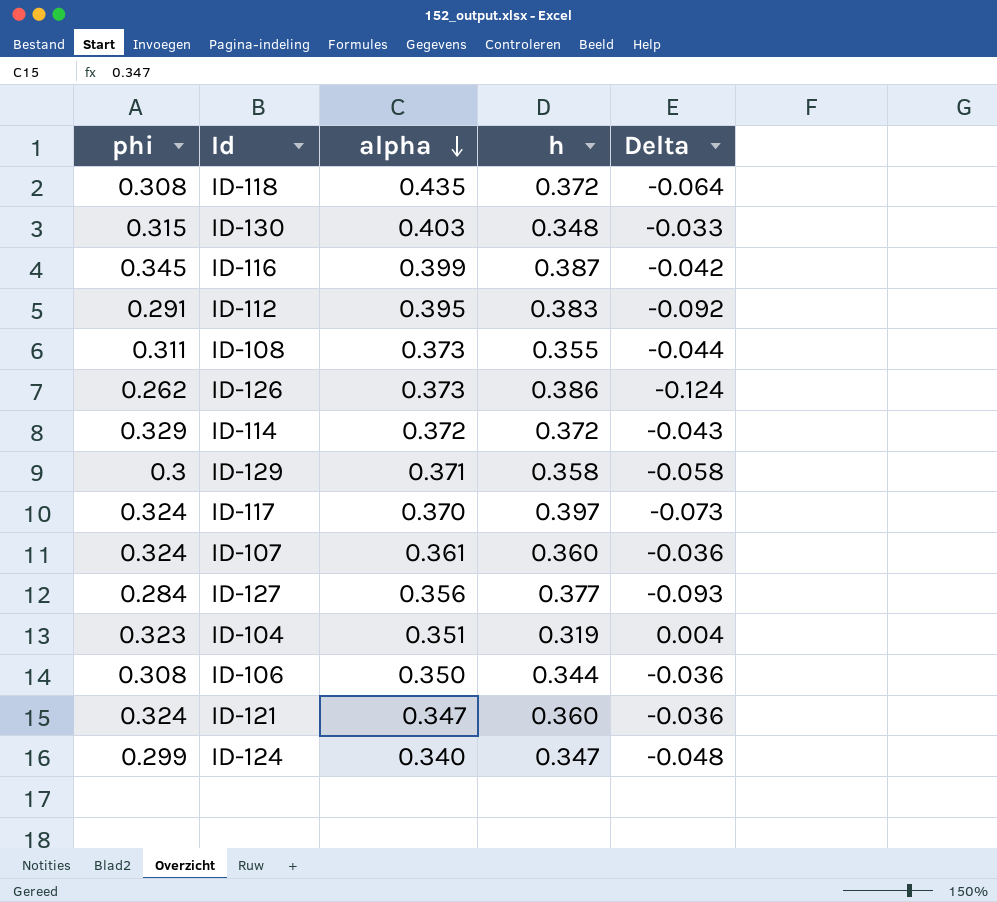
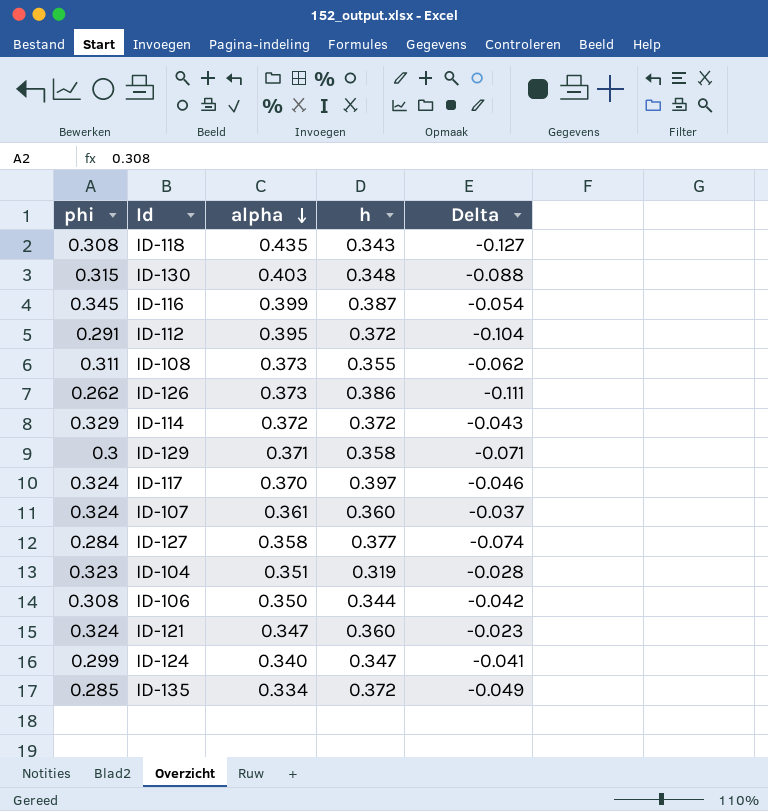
column Delta | formula: [phi] - [h] -> [phi] - [alpha]
ID-118 | h: 0.372 -> 0.343
ID-112 | h: 0.383 -> 0.372
ID-127 | alpha: 0.356 -> 0.358
row ID-135: none -> 0.285 | 0.334 | 0.372 | -0.049

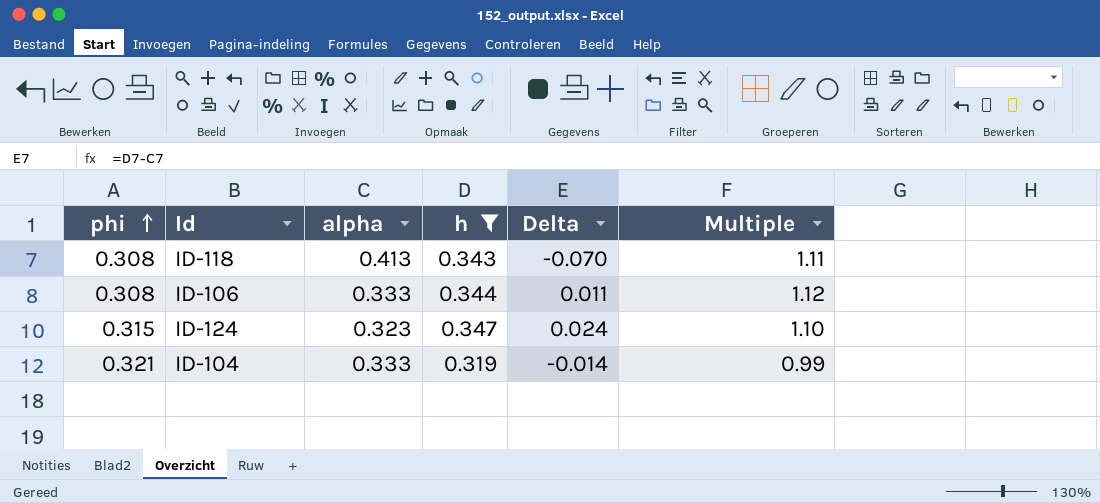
filter: none -> h <= 0.347
row order: alpha descending -> phi ascending
column Delta | formula: [phi] - [alpha] -> [h] - [alpha]
column Multiple | formula: none -> [h] / [phi]
ID-118 | alpha: 0.435 -> 0.413
ID-106 | alpha: 0.350 -> 0.333
ID-124 | phi: 0.299 -> 0.315
ID-124 | alpha: 0.340 -> 0.323
ID-104 | phi: 0.323 -> 0.321
ID-104 | alpha: 0.351 -> 0.333

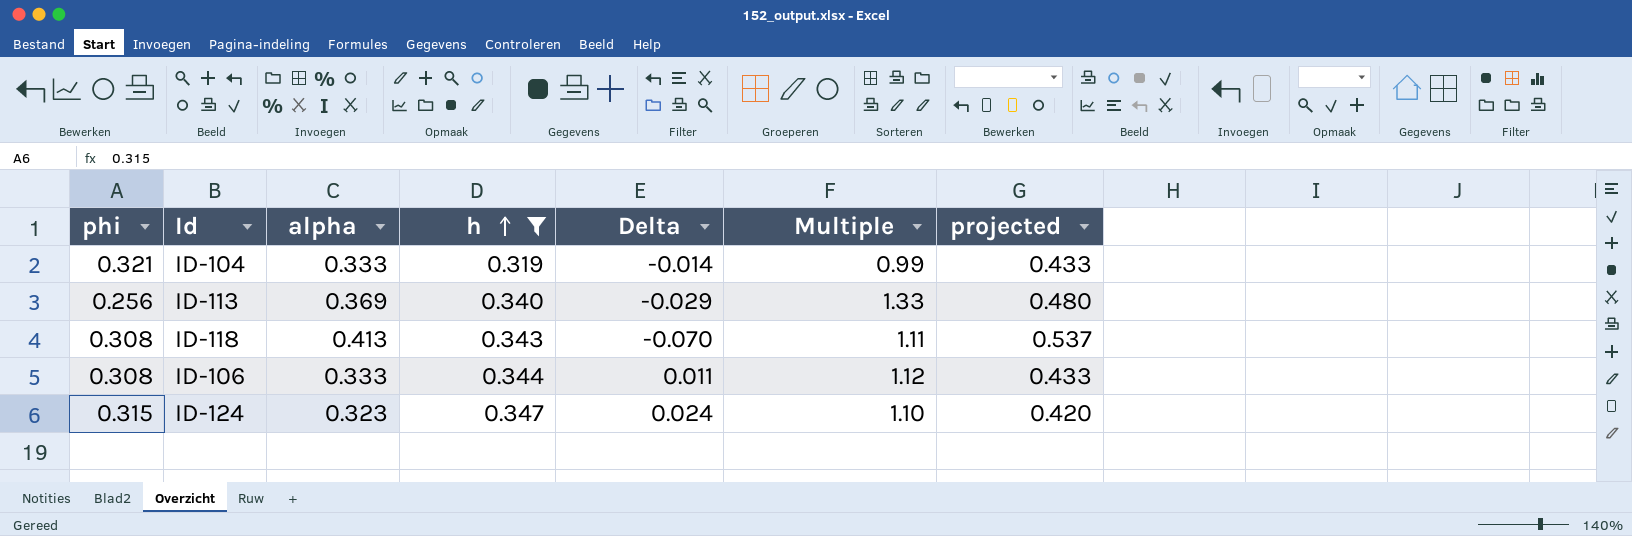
row order: phi ascending -> h ascending
column projected | formula: none -> [alpha] * 1.3
row ID-113: none -> 0.256 | 0.369 | 0.340 | -0.029 | 1.33 | 0.480

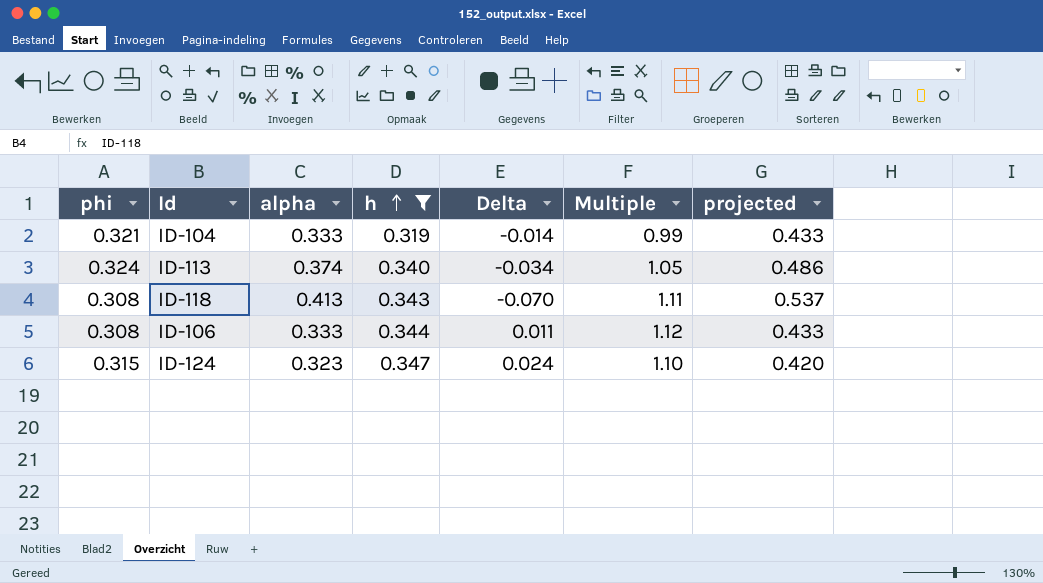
ID-113 | phi: 0.256 -> 0.324
ID-113 | alpha: 0.369 -> 0.374
ID-113 | Delta: -0.029 -> -0.034
ID-113 | Multiple: 1.33 -> 1.05
ID-113 | projected: 0.480 -> 0.486

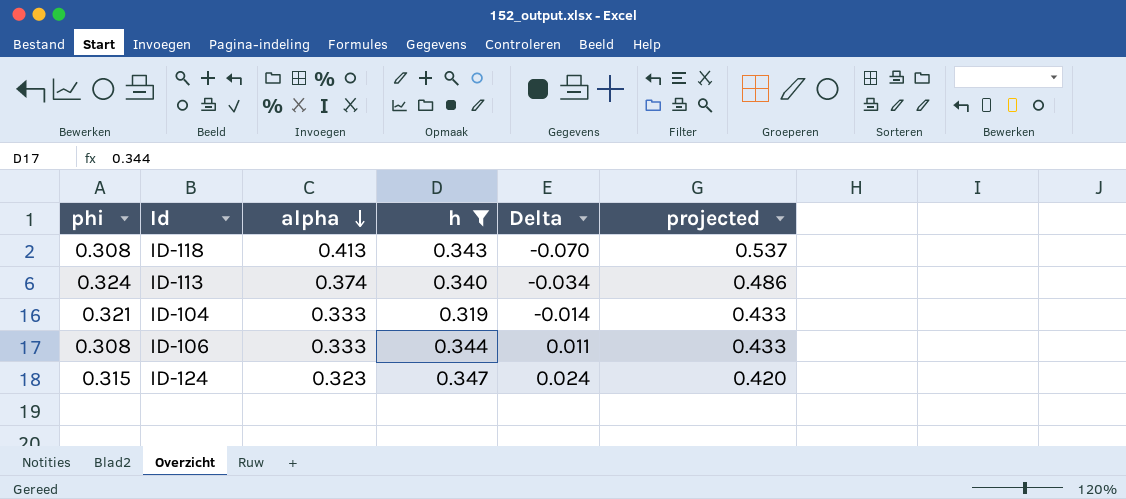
row order: h ascending -> alpha descending
column Multiple | formula: [h] / [phi] -> none

